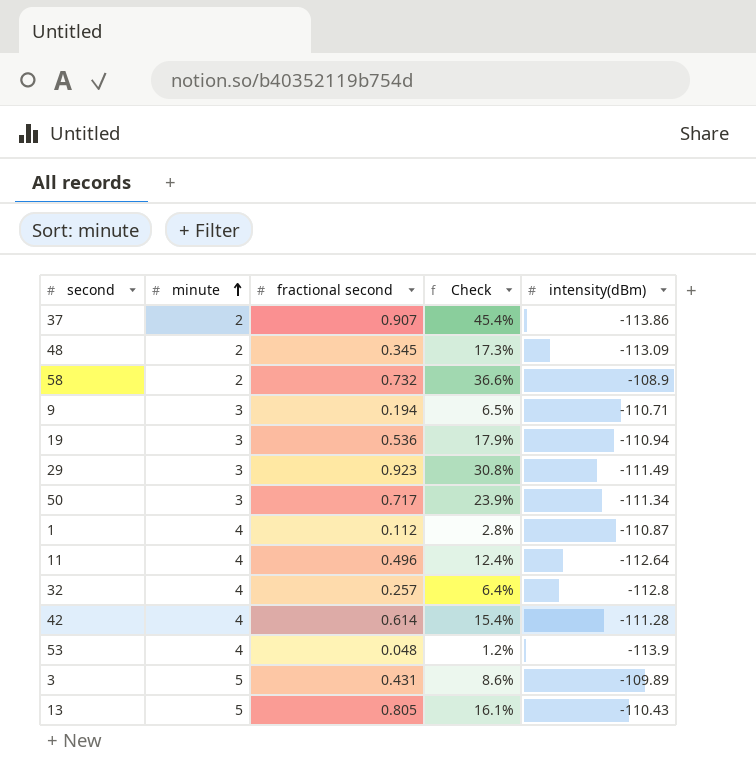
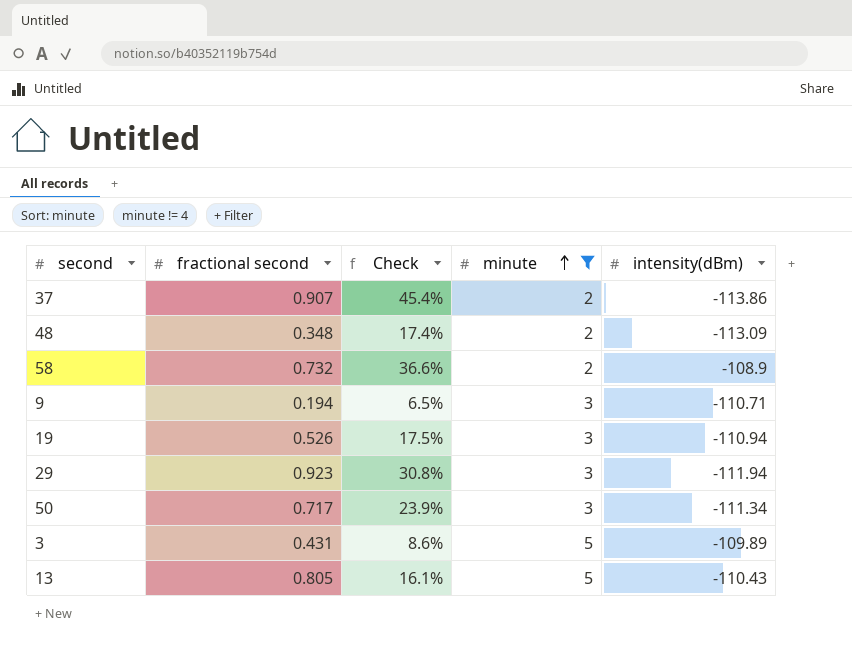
filter: none -> minute != 4
column minute | position: 2 -> 4
48 | fractional second: 0.345 -> 0.348
48 | Check: 17.3% -> 17.4%
19 | fractional second: 0.536 -> 0.526
19 | Check: 17.9% -> 17.5%
29 | intensity(dBm): -111.49 -> -111.94

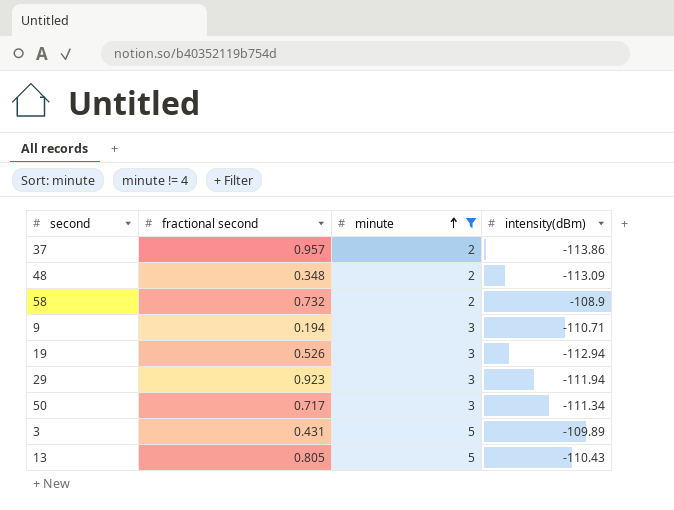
column Check | formula: [fractional second] / [minute] -> none
37 | fractional second: 0.907 -> 0.957
19 | intensity(dBm): -110.94 -> -112.94

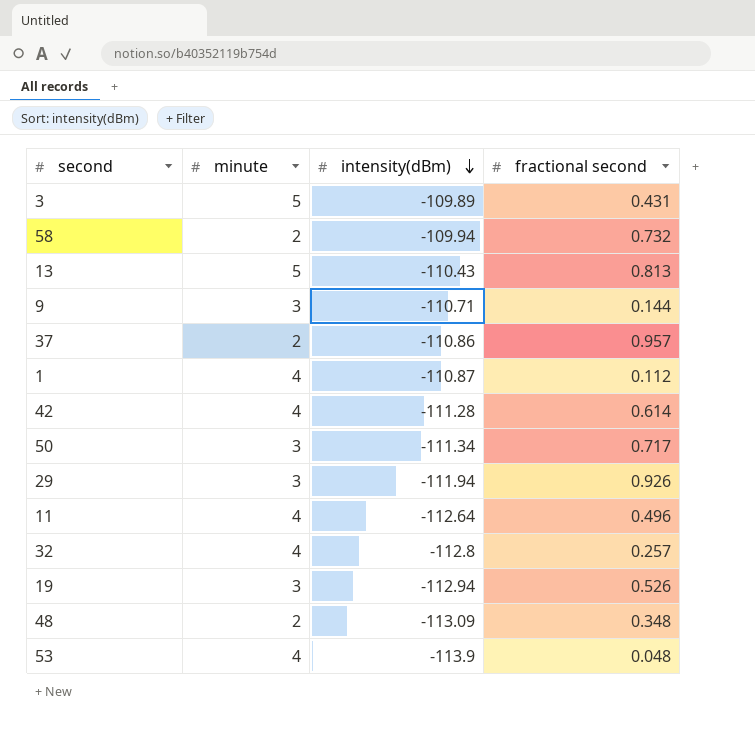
filter: minute != 4 -> none
row order: minute ascending -> intensity(dBm) descending
column fractional second | position: 2 -> 4
58 | intensity(dBm): -108.9 -> -109.94
13 | fractional second: 0.805 -> 0.813
9 | fractional second: 0.194 -> 0.144
37 | intensity(dBm): -113.86 -> -110.86
29 | fractional second: 0.923 -> 0.926

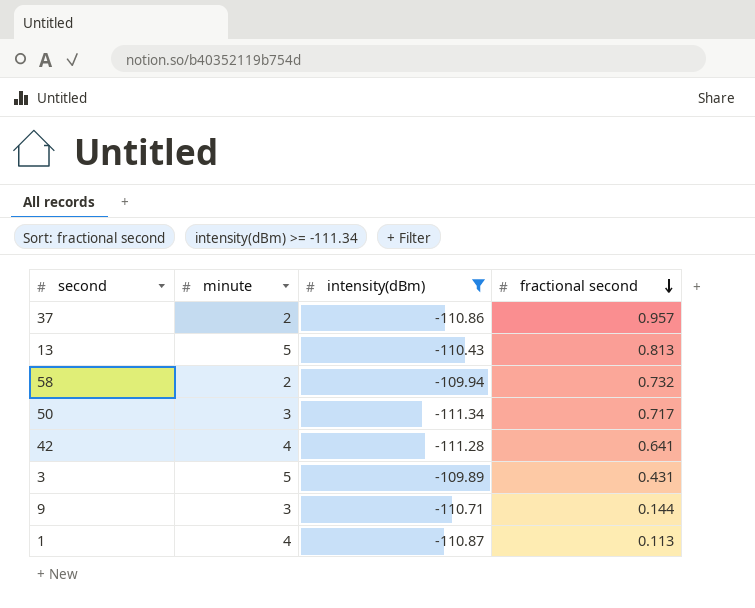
filter: none -> intensity(dBm) >= -111.34
row order: intensity(dBm) descending -> fractional second descending
42 | fractional second: 0.614 -> 0.641
1 | fractional second: 0.112 -> 0.113

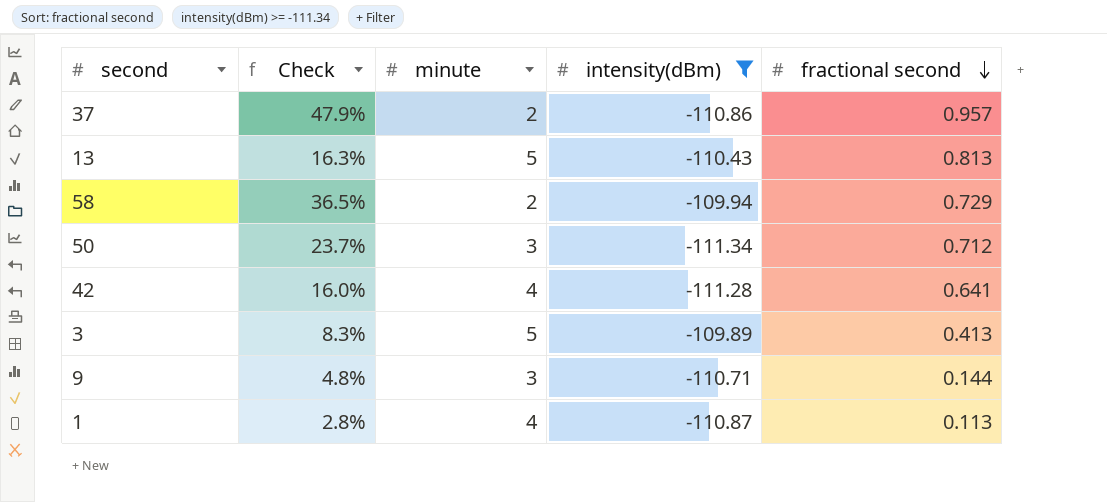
column Check | formula: none -> [fractional second] / [minute]
58 | fractional second: 0.732 -> 0.729
50 | fractional second: 0.717 -> 0.712
3 | fractional second: 0.431 -> 0.413

